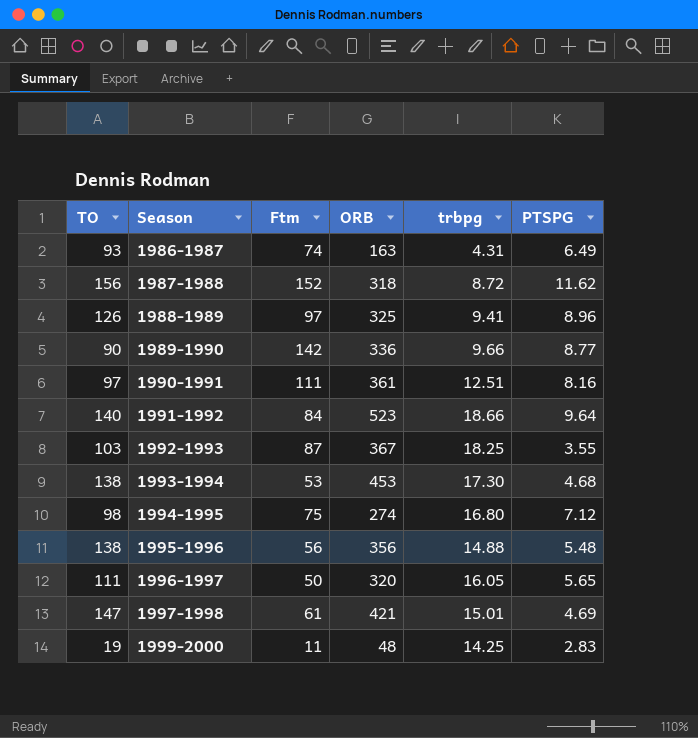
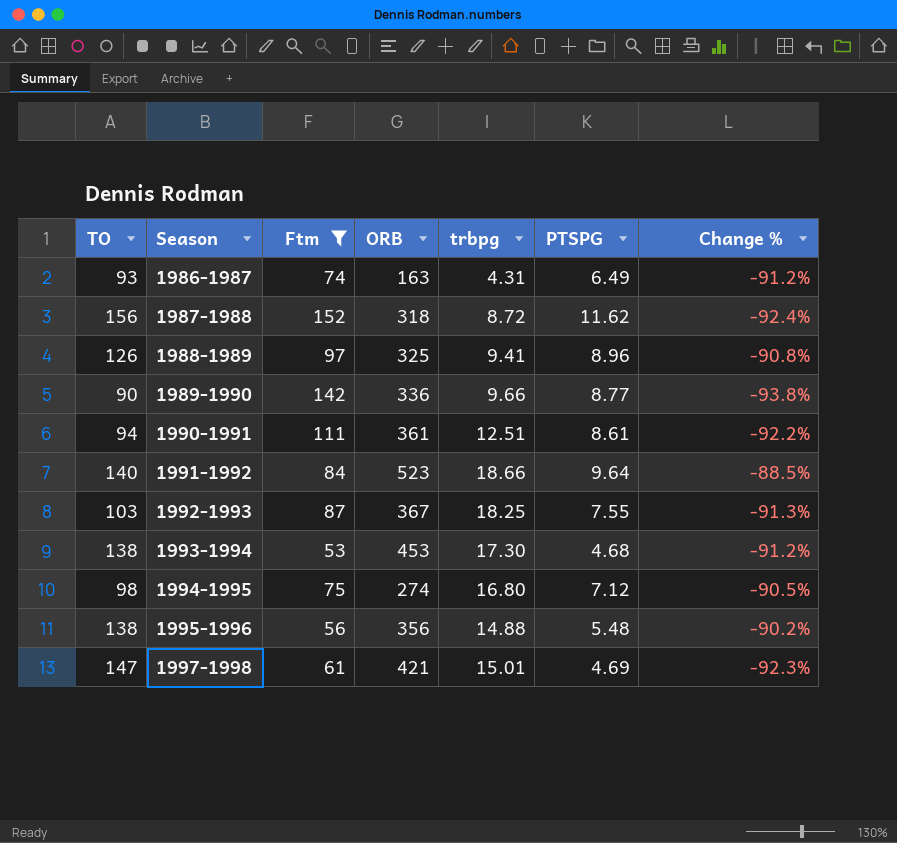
filter: none -> Ftm >= 53
column Change % | formula: none -> ([PTSPG] - [Ftm]) / [Ftm]
1990-1991 | TO: 97 -> 94
1990-1991 | PTSPG: 8.16 -> 8.61
1992-1993 | PTSPG: 3.55 -> 7.55

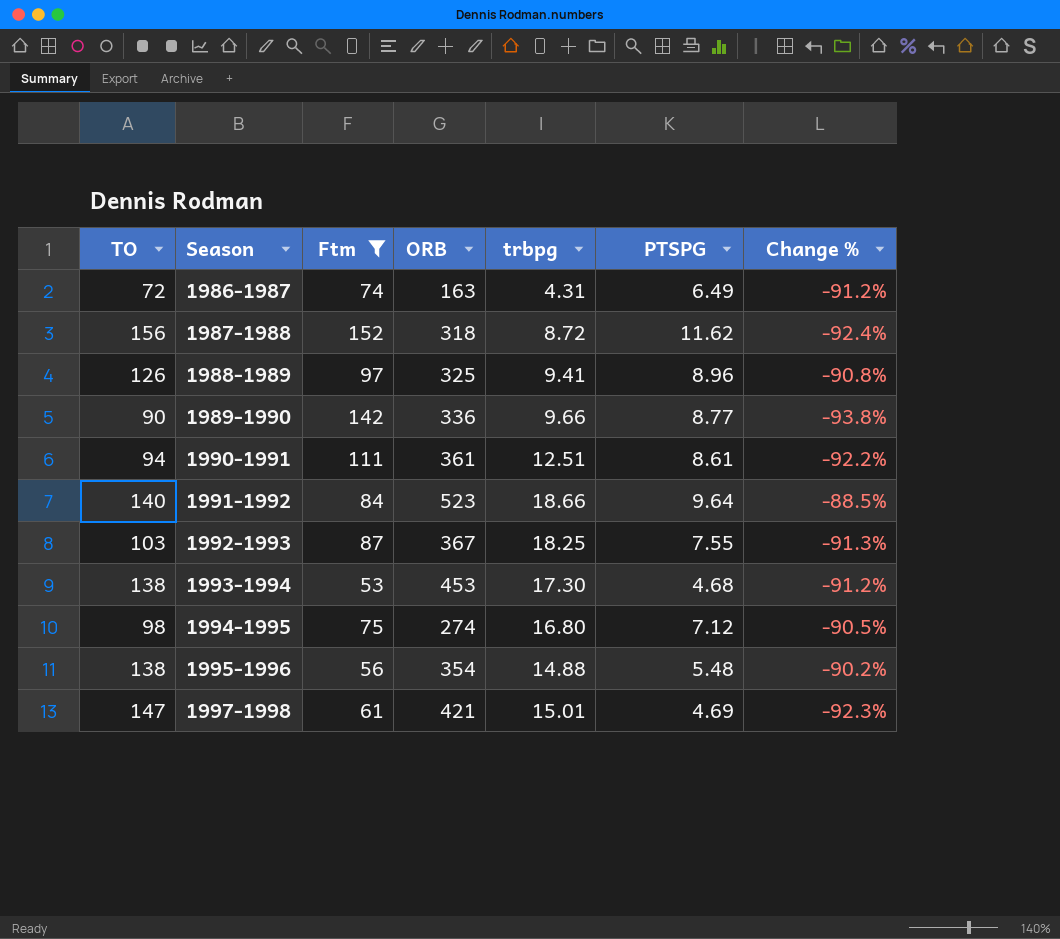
1986-1987 | TO: 93 -> 72
1995-1996 | ORB: 356 -> 354

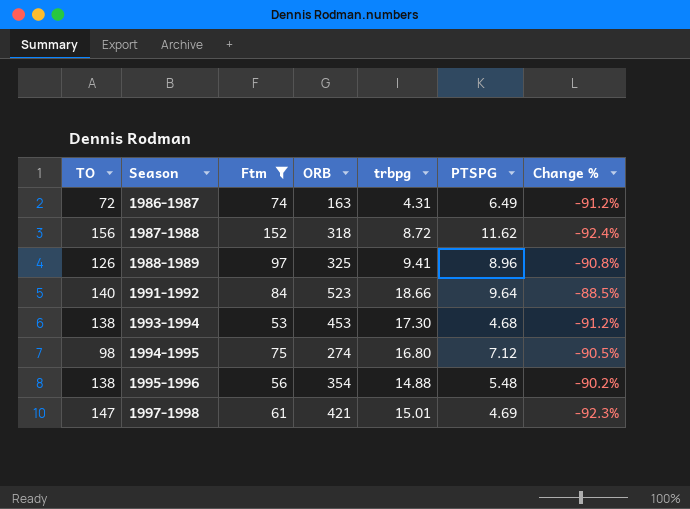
row 1989-1990: 90 | 142 | 336 | 9.66 | 8.77 | -93.8% -> none
row 1990-1991: 94 | 111 | 361 | 12.51 | 8.61 | -92.2% -> none
row 1992-1993: 103 | 87 | 367 | 18.25 | 7.55 | -91.3% -> none

